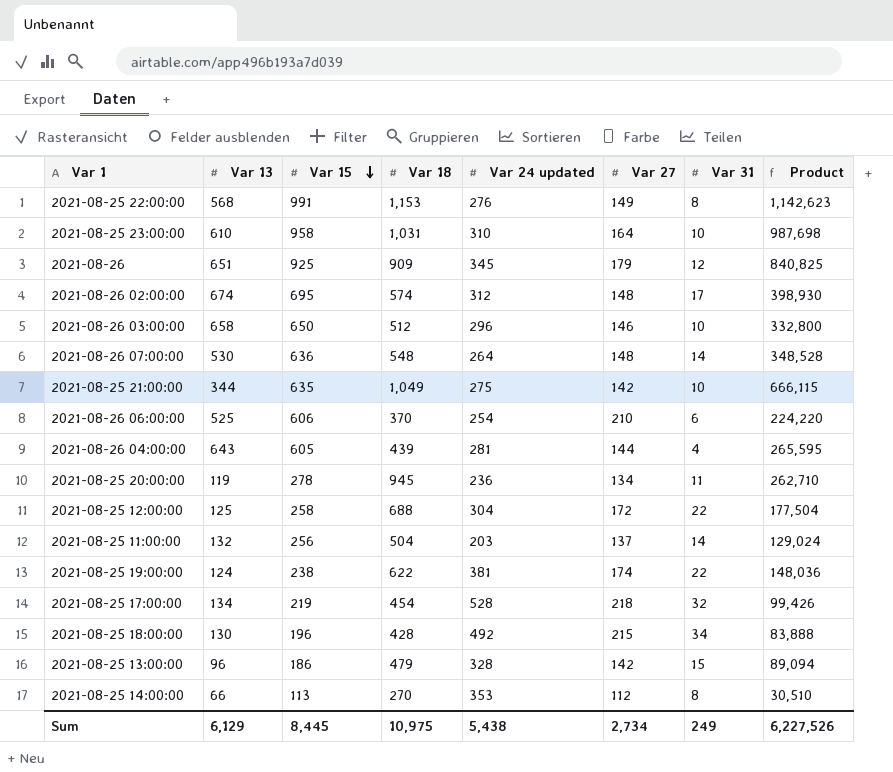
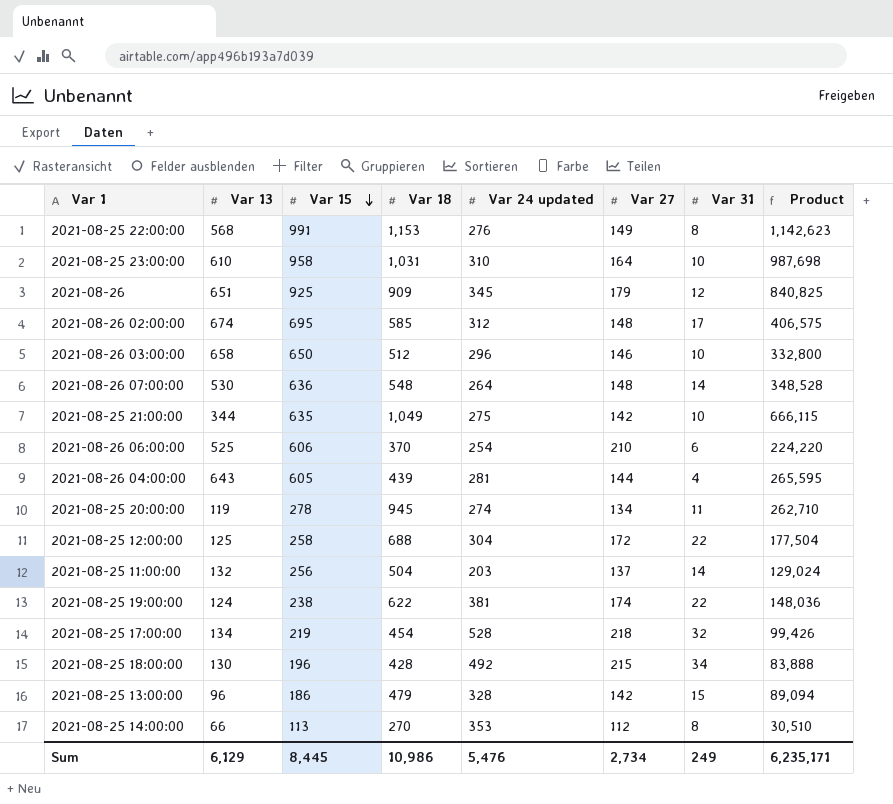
2021-08-26 02:00:00 | Var 18: 574 -> 585
2021-08-26 02:00:00 | Product: 398,930 -> 406,575
2021-08-25 20:00:00 | Var 24 updated: 236 -> 274
Sum | Var 18: 10,975 -> 10,986
Sum | Var 24 updated: 5,438 -> 5,476
Sum | Product: 6,227,526 -> 6,235,171

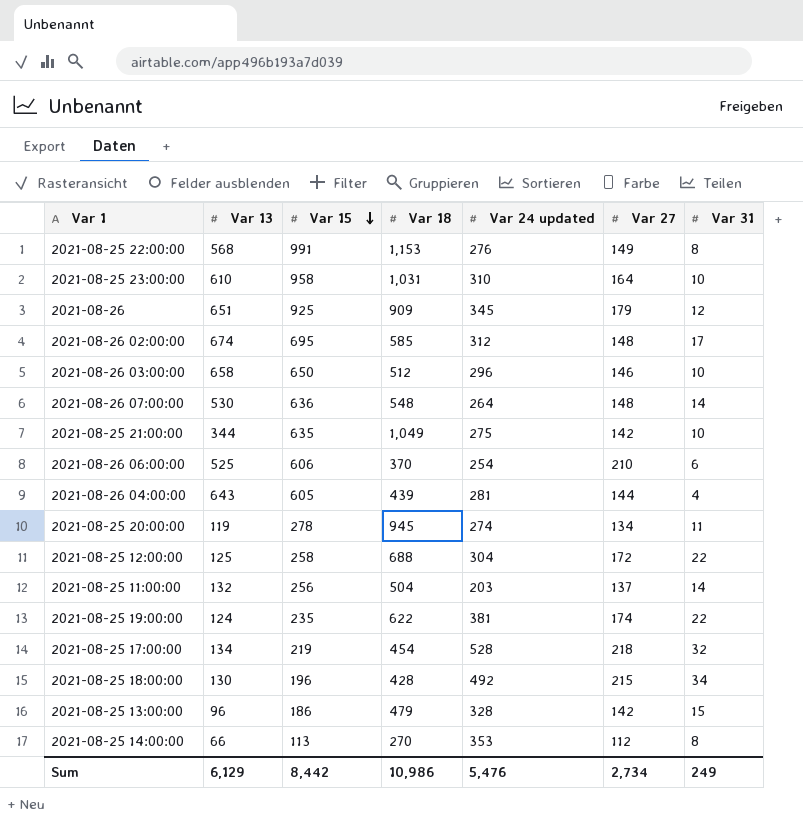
column Product | formula: [Var 15] * [Var 18] -> none
2021-08-25 19:00:00 | Var 15: 238 -> 235
Sum | Var 15: 8,445 -> 8,442

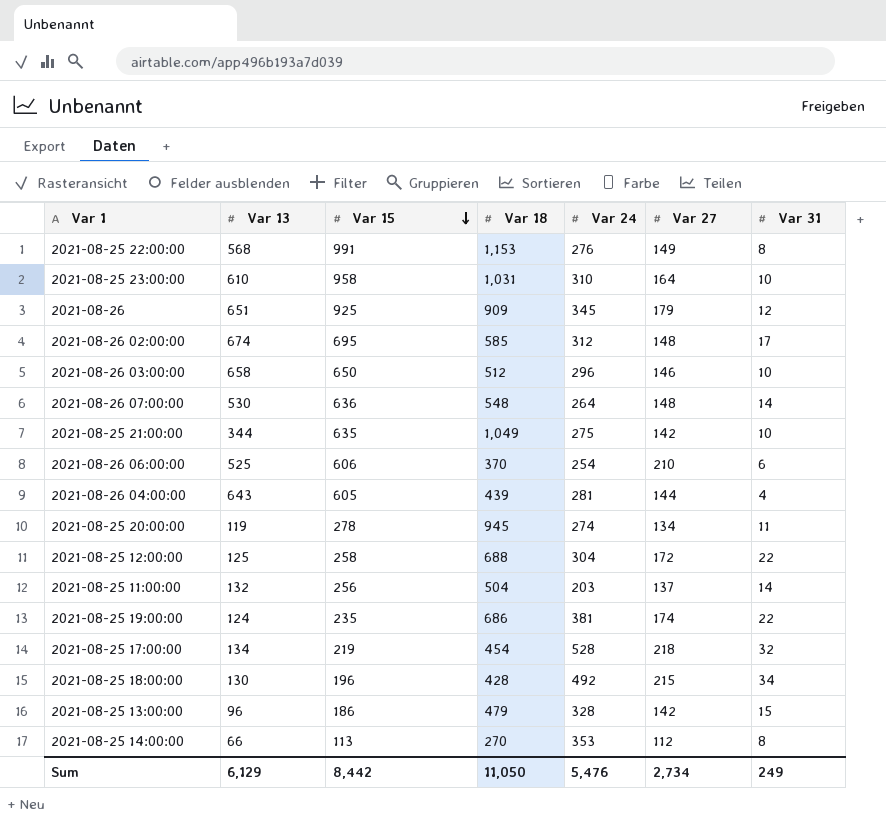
column name: Var 24 updated -> Var 24
2021-08-25 19:00:00 | Var 18: 622 -> 686
Sum | Var 18: 10,986 -> 11,050

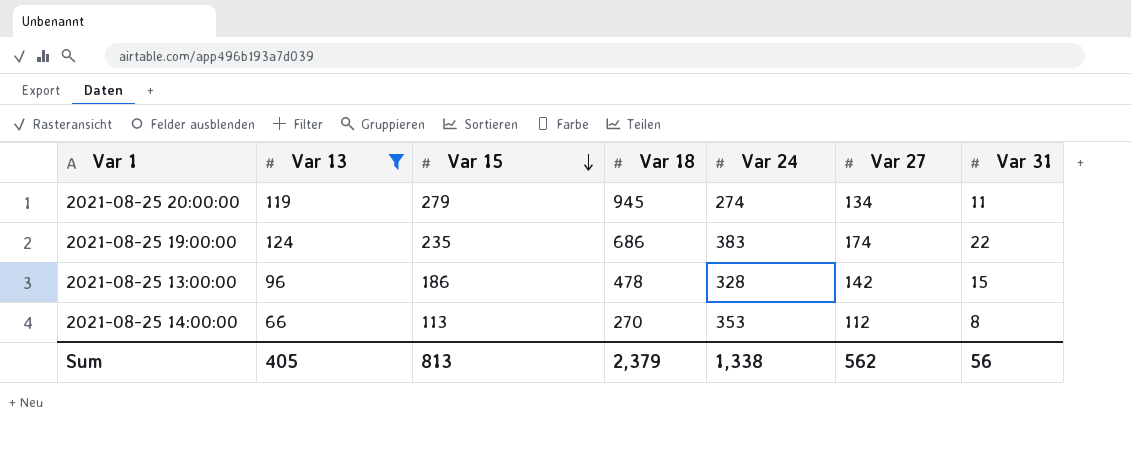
filter: none -> Var 13 <= 124
2021-08-25 20:00:00 | Var 15: 278 -> 279
2021-08-25 19:00:00 | Var 24: 381 -> 383
2021-08-25 13:00:00 | Var 18: 479 -> 478
Sum | Var 13: 6,129 -> 405
Sum | Var 15: 8,442 -> 813
Sum | Var 18: 11,050 -> 2,379
Sum | Var 24: 5,476 -> 1,338
Sum | Var 27: 2,734 -> 562
Sum | Var 31: 249 -> 56

